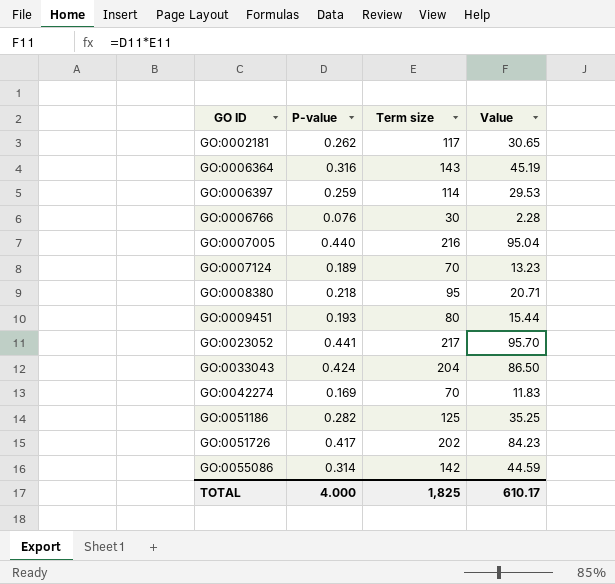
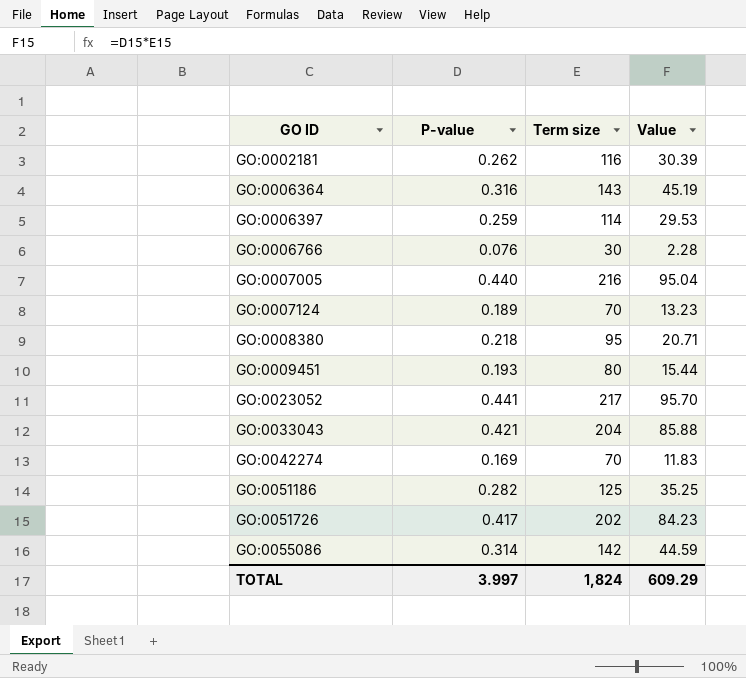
GO:0002181 | Term size: 117 -> 116
GO:0002181 | Value: 30.65 -> 30.39
GO:0033043 | P-value: 0.424 -> 0.421
GO:0033043 | Value: 86.50 -> 85.88
TOTAL | P-value: 4.000 -> 3.997
TOTAL | Term size: 1,825 -> 1,824
TOTAL | Value: 610.17 -> 609.29

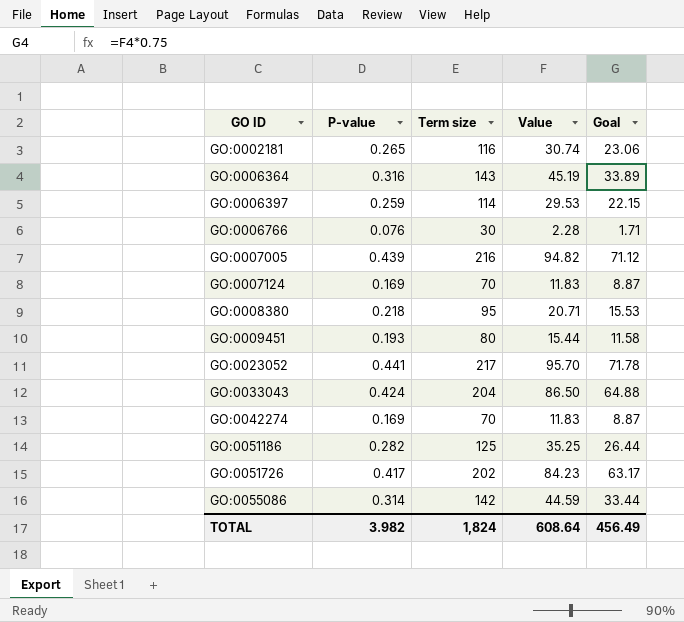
column Goal | formula: none -> [Value] * 0.75
GO:0002181 | P-value: 0.262 -> 0.265
GO:0002181 | Value: 30.39 -> 30.74
GO:0007005 | P-value: 0.440 -> 0.439
GO:0007005 | Value: 95.04 -> 94.82
GO:0007124 | P-value: 0.189 -> 0.169
GO:0007124 | Value: 13.23 -> 11.83
GO:0033043 | P-value: 0.421 -> 0.424
GO:0033043 | Value: 85.88 -> 86.50
TOTAL | P-value: 3.997 -> 3.982
TOTAL | Value: 609.29 -> 608.64

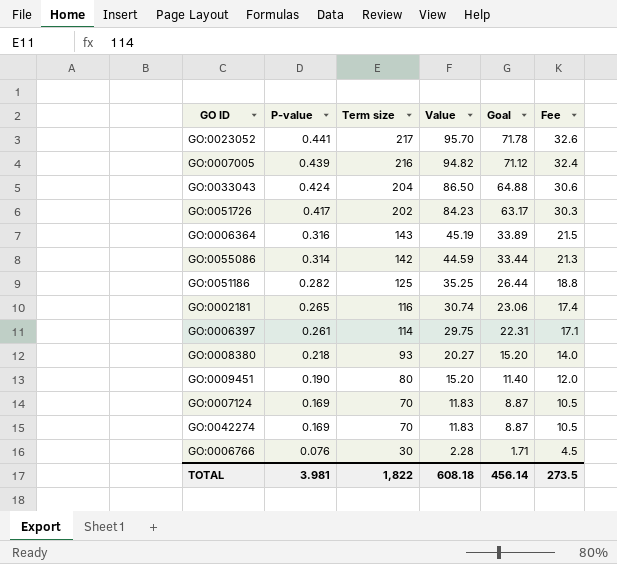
row order: GO ID ascending -> P-value descending
column Fee | formula: none -> [Term size] * 0.15
GO:0006397 | P-value: 0.259 -> 0.261
GO:0006397 | Value: 29.53 -> 29.75
GO:0006397 | Goal: 22.15 -> 22.31
GO:0008380 | Term size: 95 -> 93
GO:0008380 | Value: 20.71 -> 20.27
GO:0008380 | Goal: 15.53 -> 15.20
GO:0009451 | P-value: 0.193 -> 0.190
GO:0009451 | Value: 15.44 -> 15.20
GO:0009451 | Goal: 11.58 -> 11.40
TOTAL | P-value: 3.982 -> 3.981
TOTAL | Term size: 1,824 -> 1,822
TOTAL | Value: 608.64 -> 608.18
TOTAL | Goal: 456.49 -> 456.14

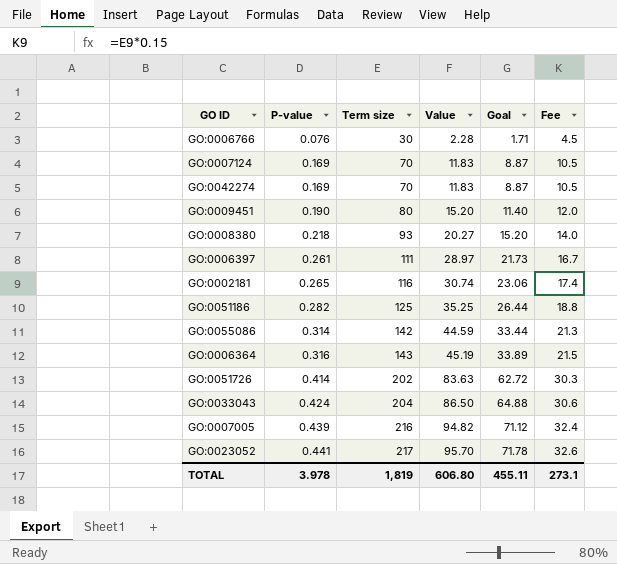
row order: P-value descending -> P-value ascending
GO:0006397 | Term size: 114 -> 111
GO:0006397 | Value: 29.75 -> 28.97
GO:0006397 | Goal: 22.31 -> 21.73
GO:0006397 | Fee: 17.1 -> 16.7
GO:0051726 | P-value: 0.417 -> 0.414
GO:0051726 | Value: 84.23 -> 83.63
GO:0051726 | Goal: 63.17 -> 62.72
TOTAL | P-value: 3.981 -> 3.978
TOTAL | Term size: 1,822 -> 1,819
TOTAL | Value: 608.18 -> 606.80
TOTAL | Goal: 456.14 -> 455.11
TOTAL | Fee: 273.5 -> 273.1

